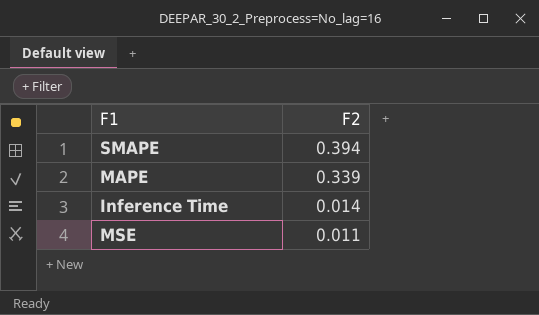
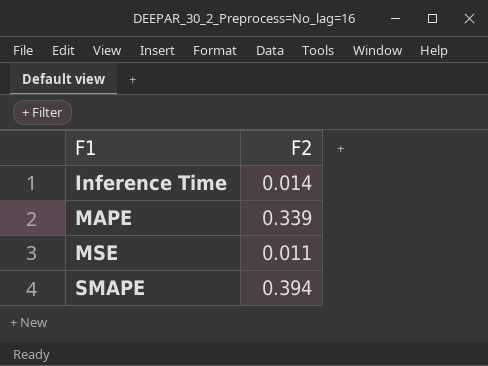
row order: F2 descending -> F1 ascending

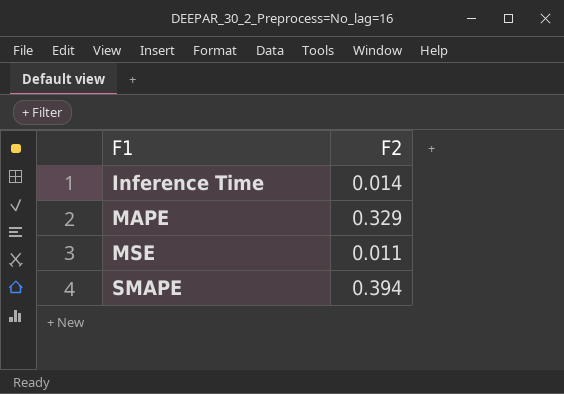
MAPE | F2: 0.339 -> 0.329

